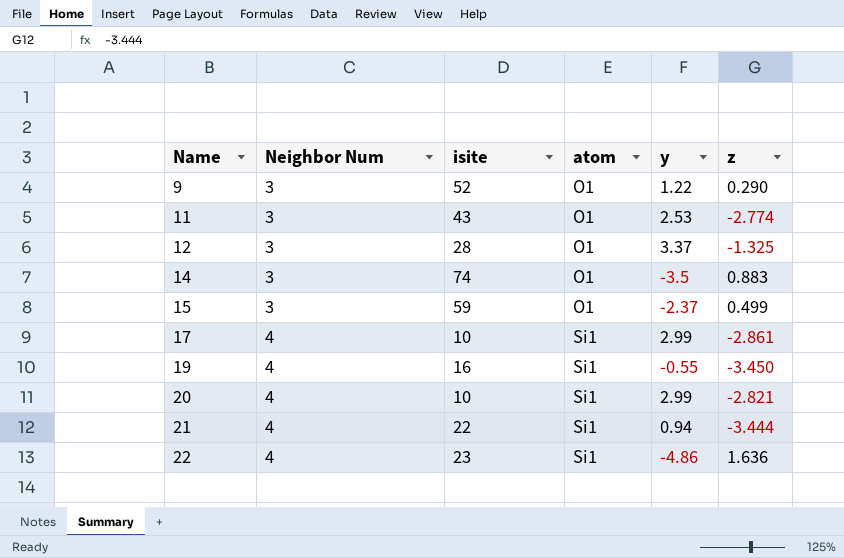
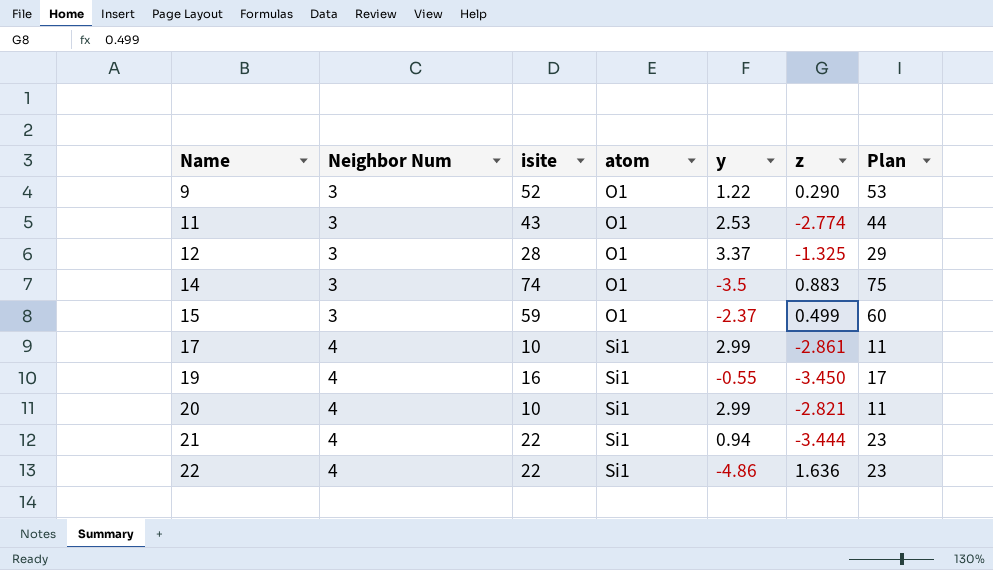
column Plan | formula: none -> [isite] + 1
22 | isite: 23 -> 22

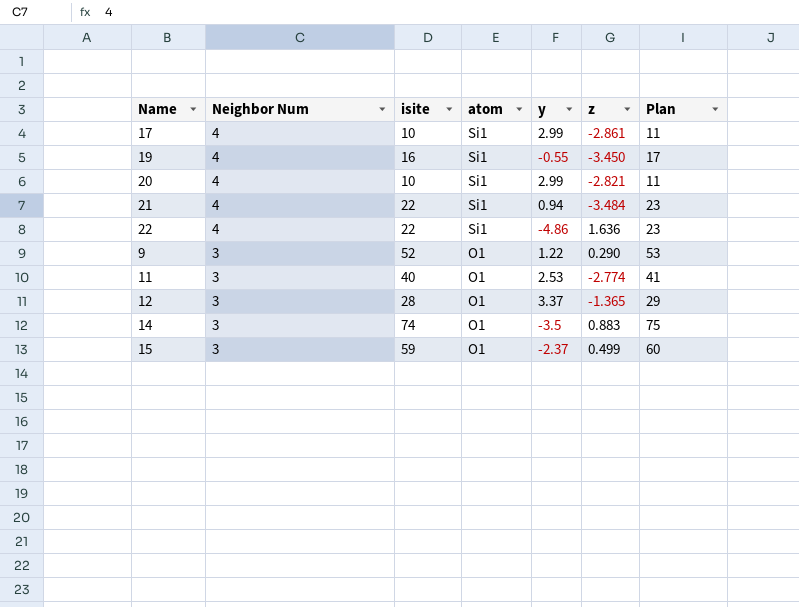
row order: Name ascending -> Neighbor Num descending
21 | z: -3.444 -> -3.484
11 | isite: 43 -> 40
11 | Plan: 44 -> 41
12 | z: -1.325 -> -1.365

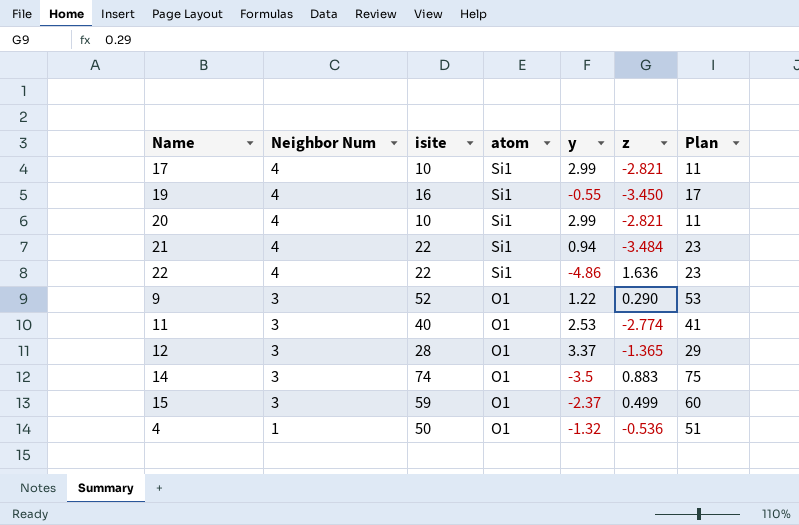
17 | z: -2.861 -> -2.821
row 4: none -> 1 | 50 | O1 | -1.32 | -0.536 | 51

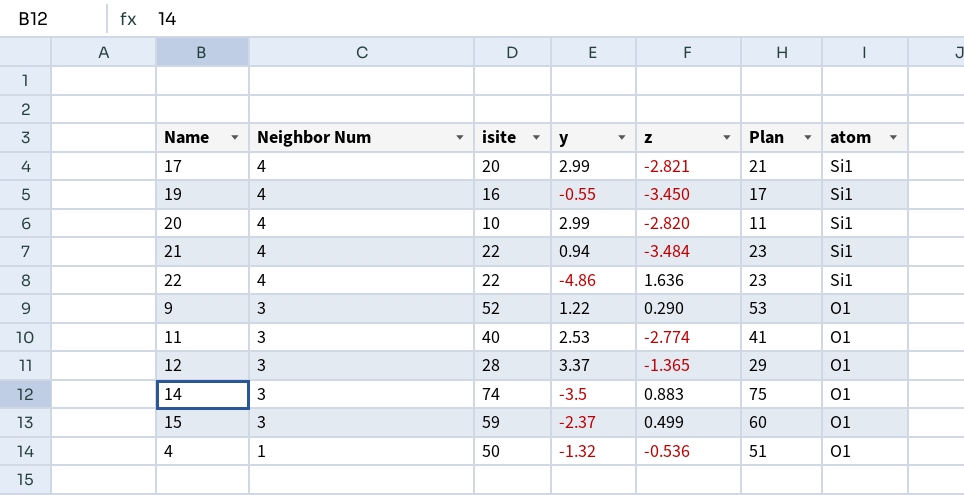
column atom | position: 4 -> 7
17 | isite: 10 -> 20
17 | Plan: 11 -> 21
20 | z: -2.821 -> -2.820

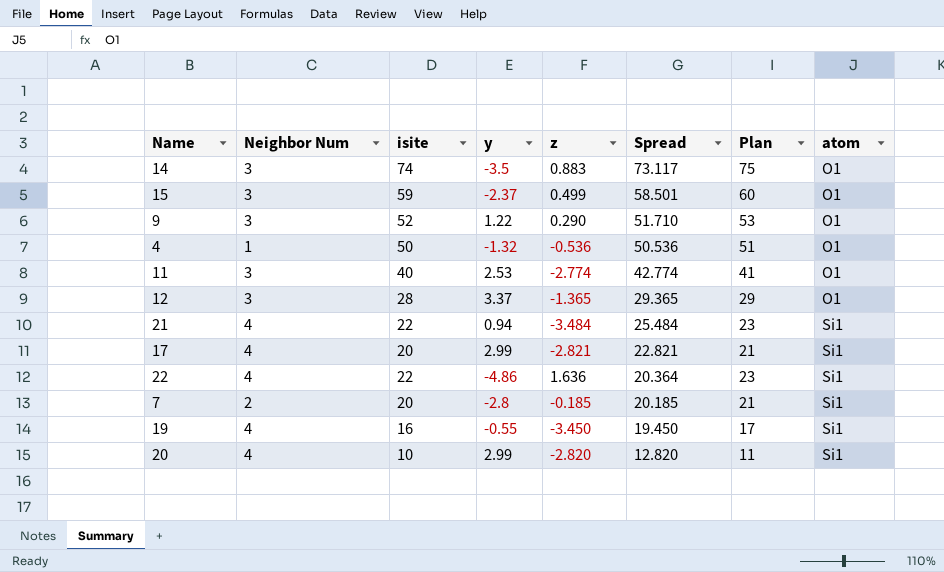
row order: Neighbor Num descending -> Spread descending
column Spread | formula: none -> [isite] - [z]
row 7: none -> 2 | 20 | -2.8 | -0.185 | 20.185 | 21 | Si1

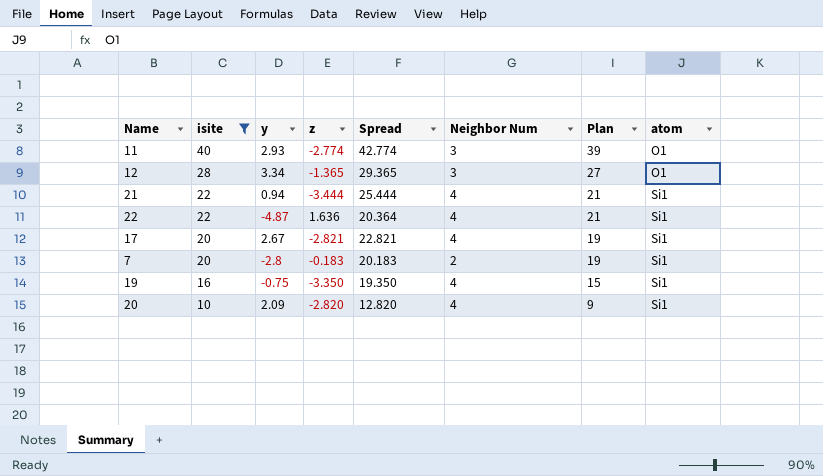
filter: none -> isite <= 40
row order: Spread descending -> isite descending
column Neighbor Num | position: 2 -> 6
column Plan | formula: [isite] + 1 -> [isite] - 1
11 | y: 2.53 -> 2.93
12 | y: 3.37 -> 3.34
21 | z: -3.484 -> -3.444
21 | Spread: 25.484 -> 25.444
22 | y: -4.86 -> -4.87
17 | y: 2.99 -> 2.67
7 | z: -0.185 -> -0.183
7 | Spread: 20.185 -> 20.183
19 | y: -0.55 -> -0.75
19 | z: -3.450 -> -3.350
19 | Spread: 19.450 -> 19.350
20 | y: 2.99 -> 2.09

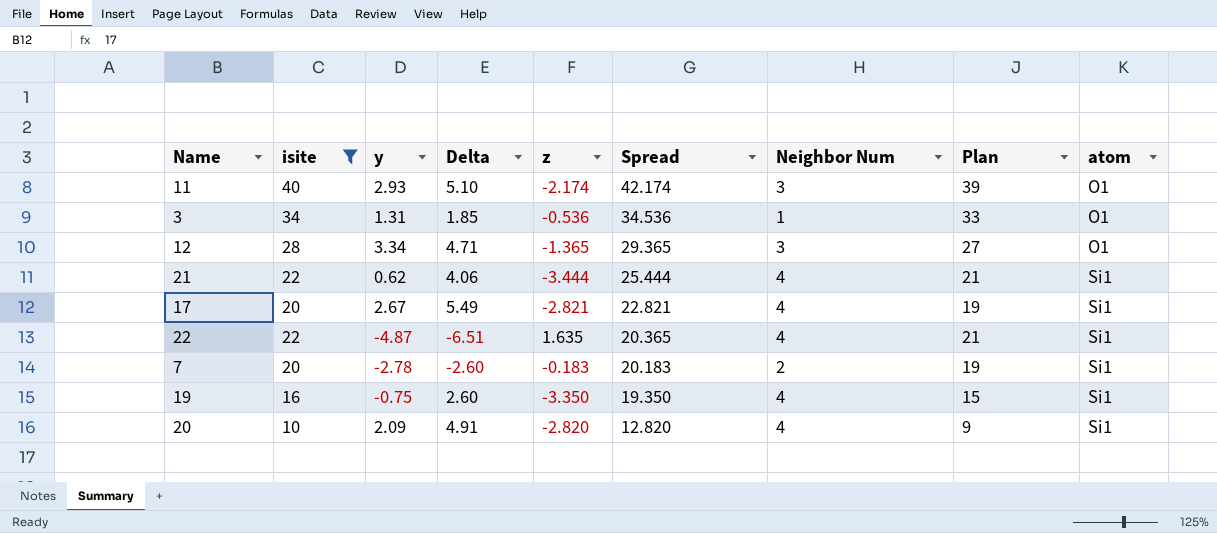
row order: isite descending -> Spread descending
column Delta | formula: none -> [y] - [z]
11 | z: -2.774 -> -2.174
11 | Spread: 42.774 -> 42.174
row 3: none -> 34 | 1.31 | 1.85 | -0.536 | 34.536 | 1 | 33 | O1
21 | y: 0.94 -> 0.62
22 | z: 1.636 -> 1.635
22 | Spread: 20.364 -> 20.365
7 | y: -2.8 -> -2.78

